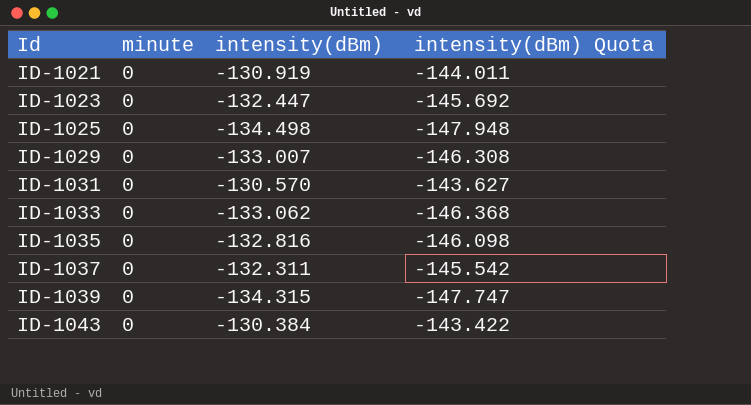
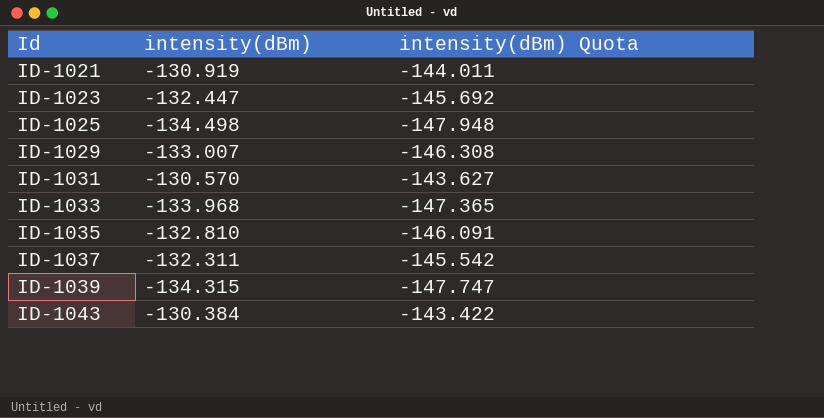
column minute | position: 2 -> none
ID-1033 | intensity(dBm): -133.062 -> -133.968
ID-1033 | intensity(dBm) Quota: -146.368 -> -147.365
ID-1035 | intensity(dBm): -132.816 -> -132.810
ID-1035 | intensity(dBm) Quota: -146.098 -> -146.091

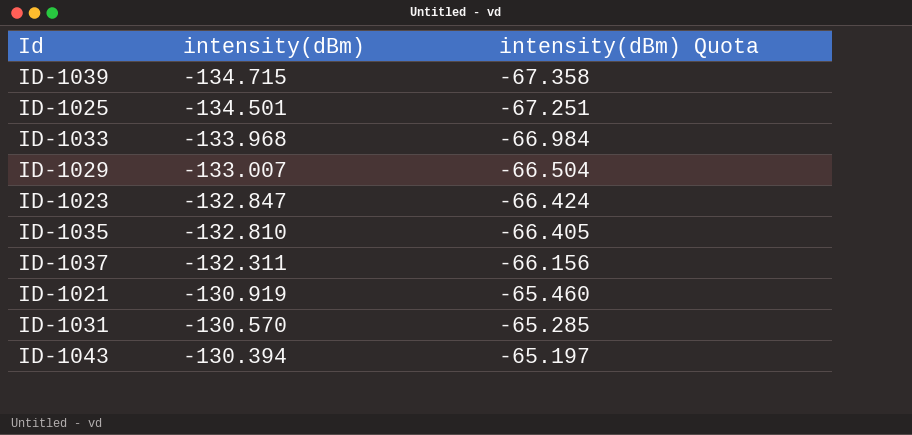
row order: Id ascending -> intensity(dBm) ascending
column intensity(dBm) Quota | formula: [intensity(dBm)] * 1.1 -> [intensity(dBm)] * 0.5
ID-1039 | intensity(dBm): -134.315 -> -134.715
ID-1025 | intensity(dBm): -134.498 -> -134.501
ID-1023 | intensity(dBm): -132.447 -> -132.847
ID-1043 | intensity(dBm): -130.384 -> -130.394

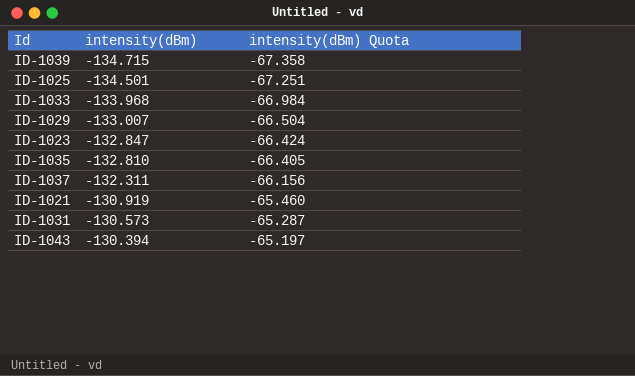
ID-1031 | intensity(dBm): -130.570 -> -130.573
ID-1031 | intensity(dBm) Quota: -65.285 -> -65.287

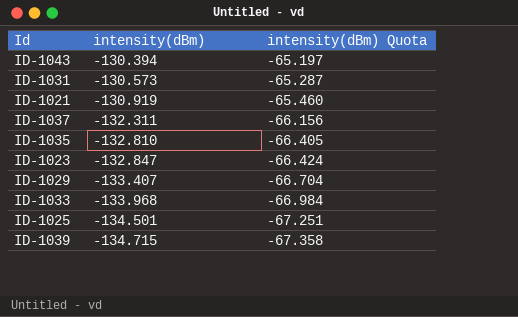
row order: intensity(dBm) ascending -> intensity(dBm) descending
ID-1029 | intensity(dBm): -133.007 -> -133.407
ID-1029 | intensity(dBm) Quota: -66.504 -> -66.704

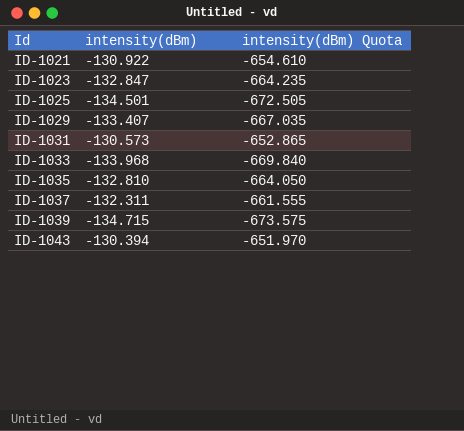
row order: intensity(dBm) descending -> Id ascending
column intensity(dBm) Quota | formula: [intensity(dBm)] * 0.5 -> [intensity(dBm)] * 5
ID-1021 | intensity(dBm): -130.919 -> -130.922

